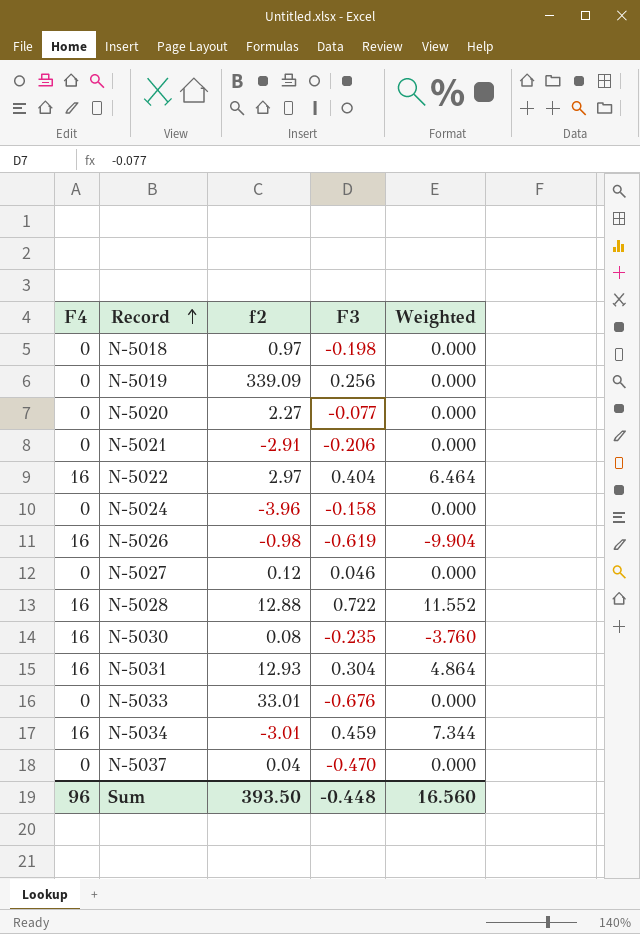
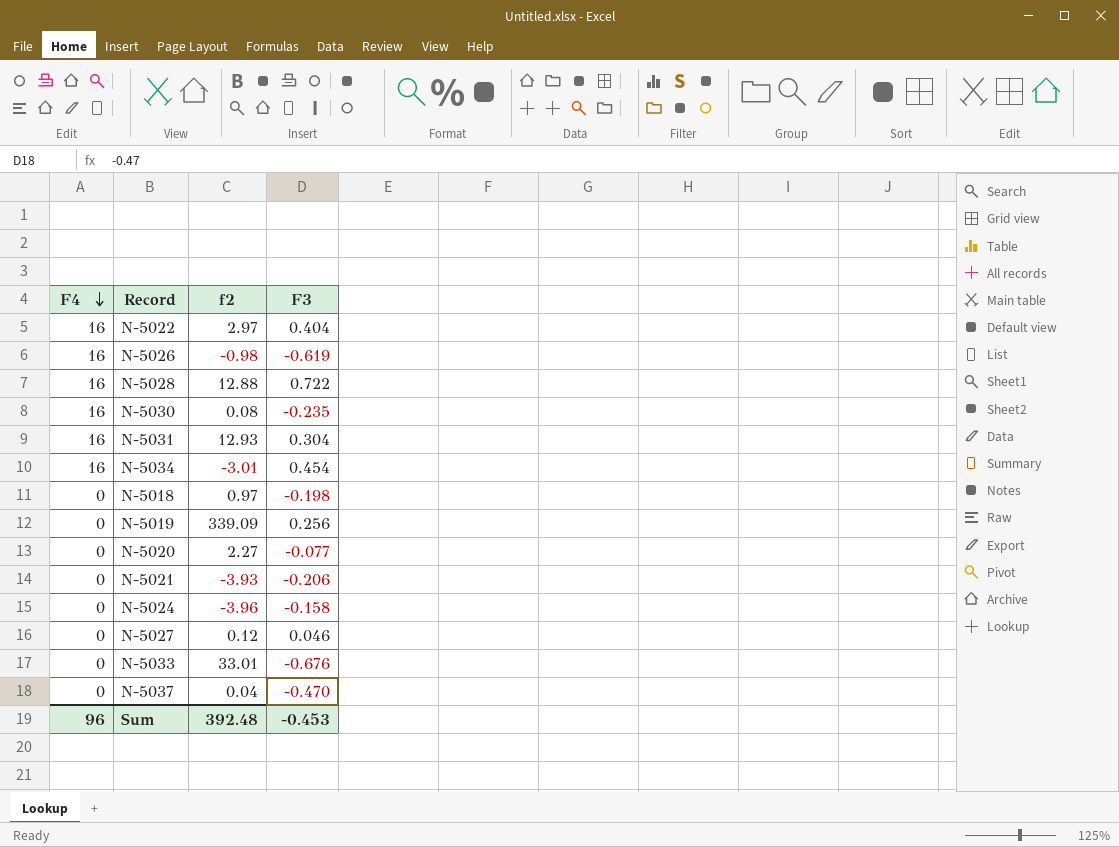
row order: Record ascending -> F4 descending
column Weighted | formula: [F4] * [F3] -> none
N-5034 | F3: 0.459 -> 0.454
N-5021 | f2: -2.91 -> -3.93
Sum | f2: 393.50 -> 392.48
Sum | F3: -0.448 -> -0.453

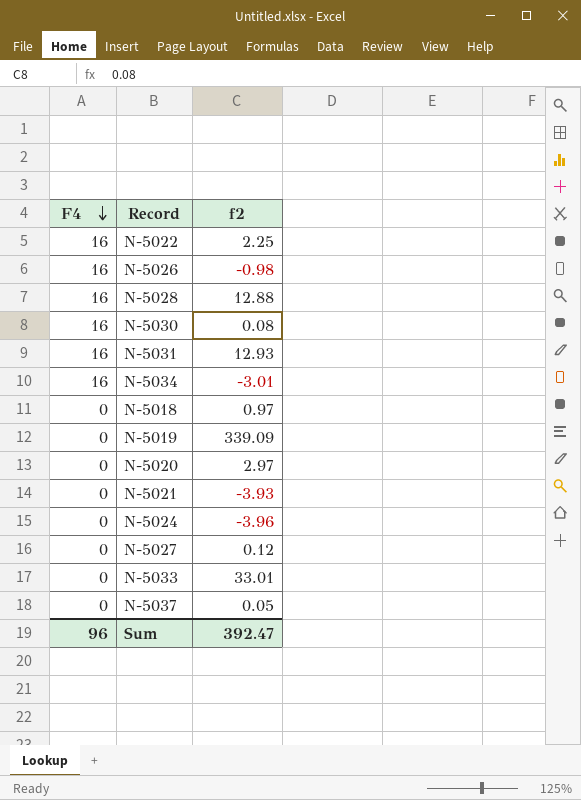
column F3 | position: 4 -> none
N-5022 | f2: 2.97 -> 2.25
N-5020 | f2: 2.27 -> 2.97
N-5037 | f2: 0.04 -> 0.05
Sum | f2: 392.48 -> 392.47

